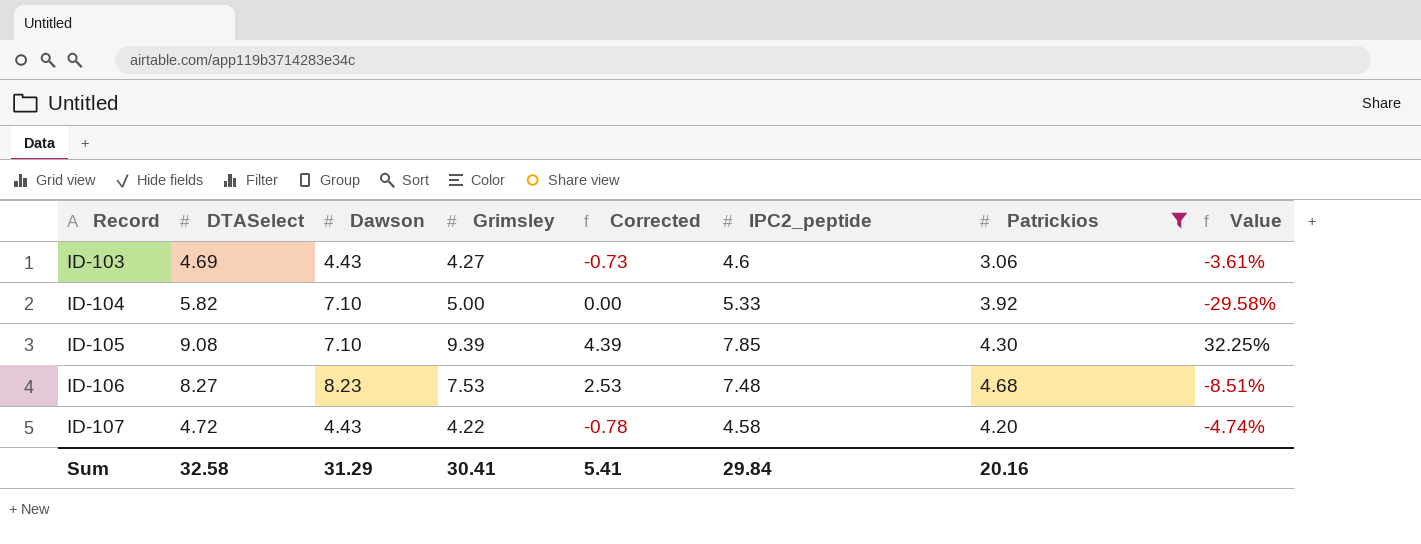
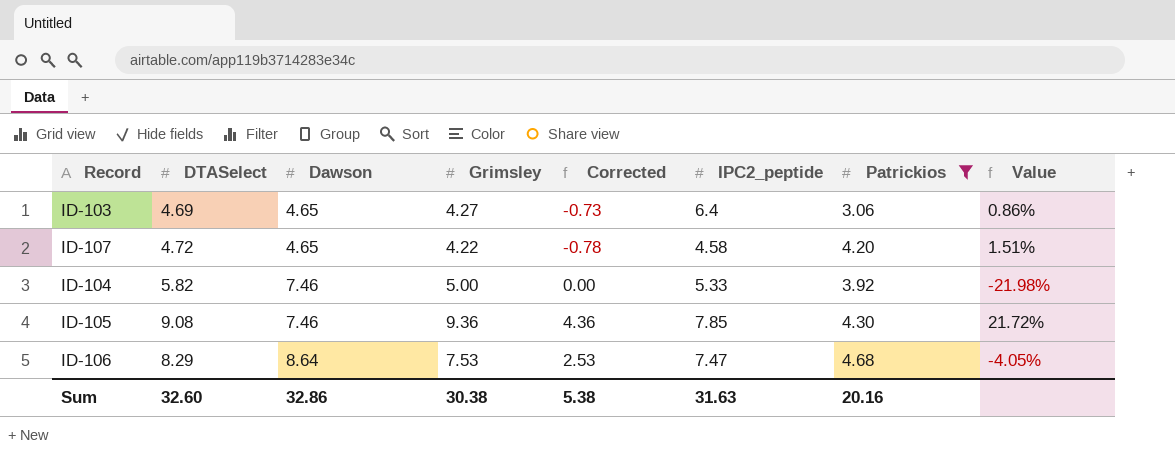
row order: Record ascending -> Dawson ascending
column Value | formula: ([Grimsley] - [Dawson]) / [Dawson] -> ([DTASelect] - [Dawson]) / [Dawson]
ID-103 | Dawson: 4.43 -> 4.65
ID-103 | IPC2_peptide: 4.6 -> 6.4
ID-107 | Dawson: 4.43 -> 4.65
ID-104 | Dawson: 7.10 -> 7.46
ID-105 | Dawson: 7.10 -> 7.46
ID-105 | Grimsley: 9.39 -> 9.36
ID-105 | Corrected: 4.39 -> 4.36
ID-106 | DTASelect: 8.27 -> 8.29
ID-106 | Dawson: 8.23 -> 8.64
ID-106 | IPC2_peptide: 7.48 -> 7.47
Sum | DTASelect: 32.58 -> 32.60
Sum | Dawson: 31.29 -> 32.86
Sum | Grimsley: 30.41 -> 30.38
Sum | Corrected: 5.41 -> 5.38
Sum | IPC2_peptide: 29.84 -> 31.63

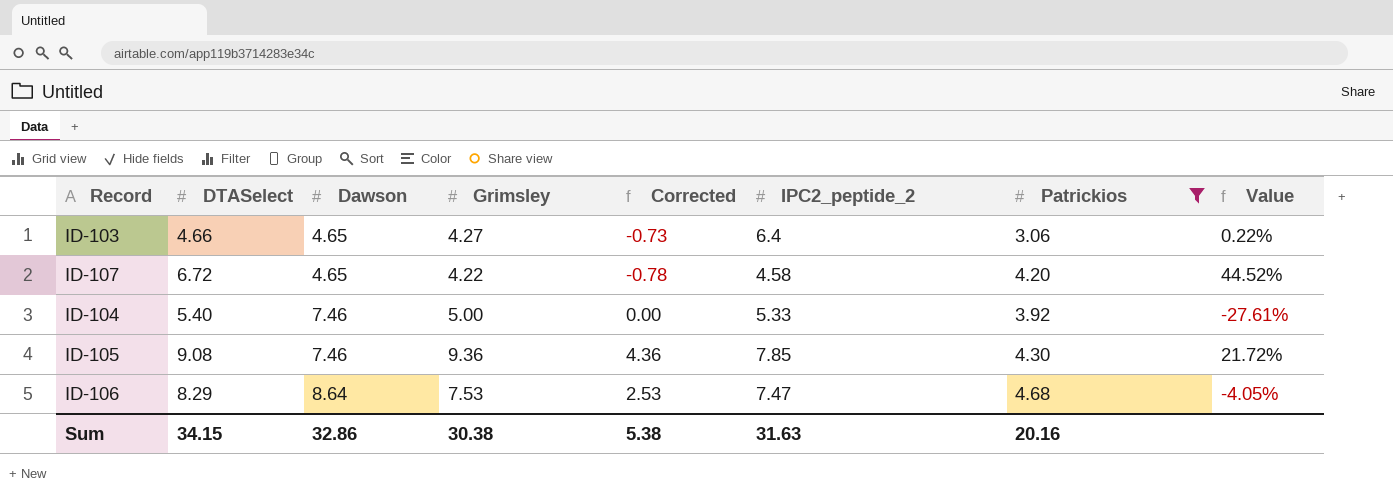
column name: IPC2_peptide -> IPC2_peptide_2
ID-103 | DTASelect: 4.69 -> 4.66
ID-103 | Value: 0.86% -> 0.22%
ID-107 | DTASelect: 4.72 -> 6.72
ID-107 | Value: 1.51% -> 44.52%
ID-104 | DTASelect: 5.82 -> 5.40
ID-104 | Value: -21.98% -> -27.61%
Sum | DTASelect: 32.60 -> 34.15

